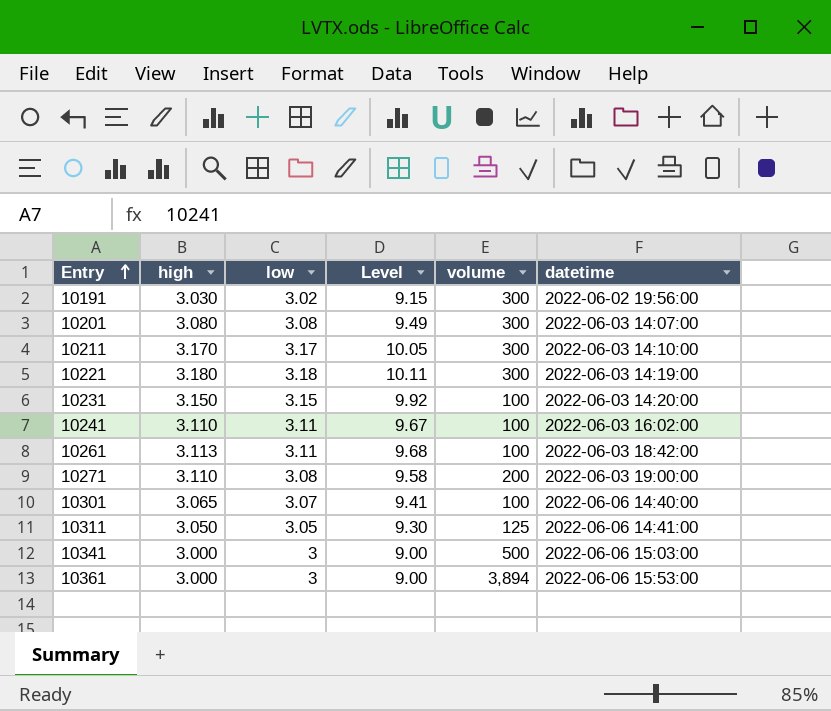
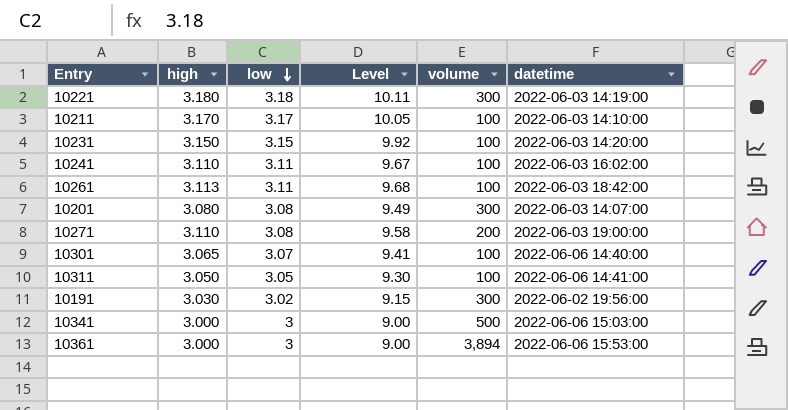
row order: Entry ascending -> low descending
10211 | volume: 300 -> 100
10311 | volume: 125 -> 100

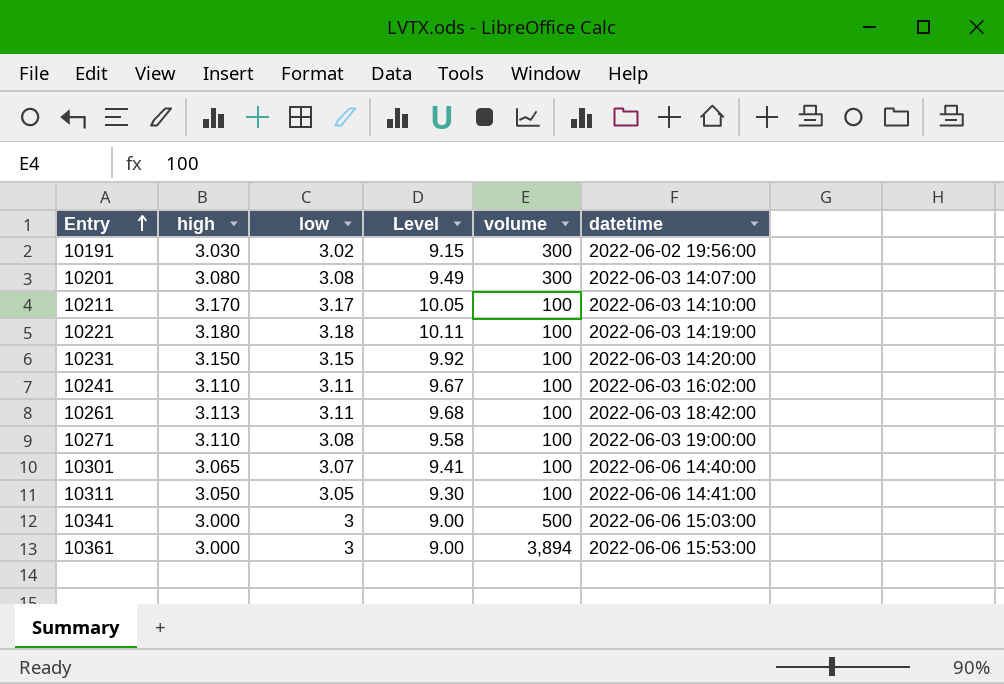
row order: low descending -> Entry ascending
10221 | volume: 300 -> 100
10271 | volume: 200 -> 100

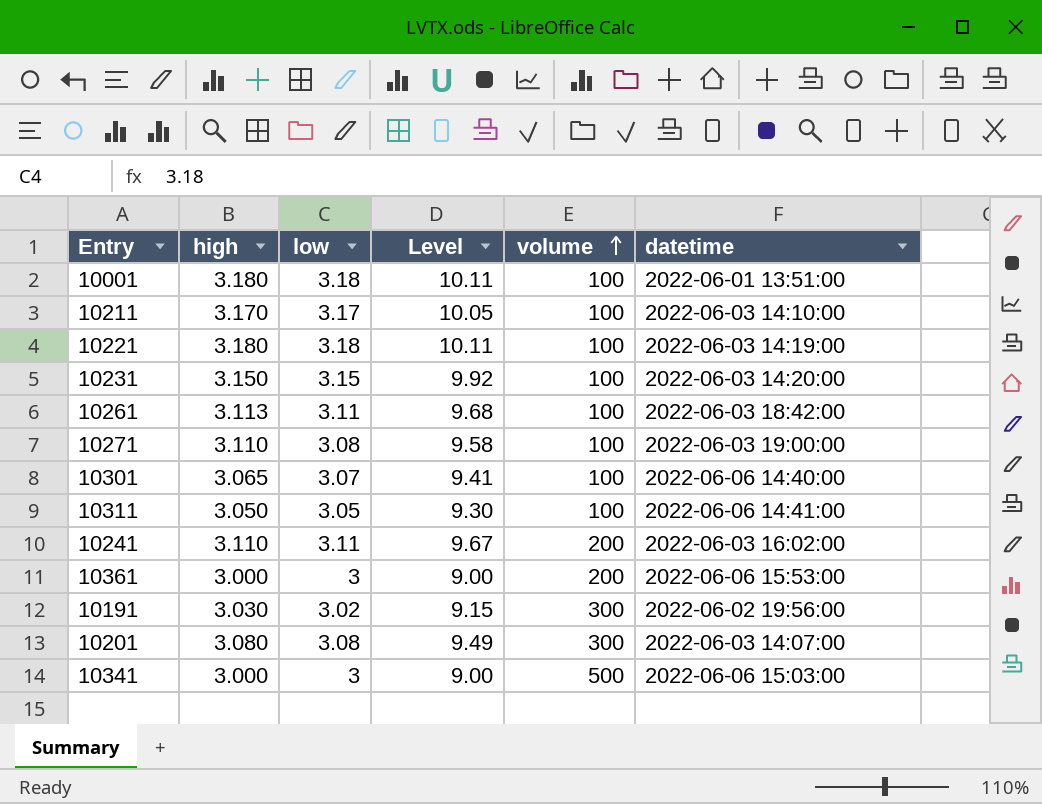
row order: Entry ascending -> volume ascending
row 10001: none -> 3.180 | 3.18 | 10.11 | 100 | 2022-06-01 13:51:00
10241 | volume: 100 -> 200
10361 | volume: 3,894 -> 200

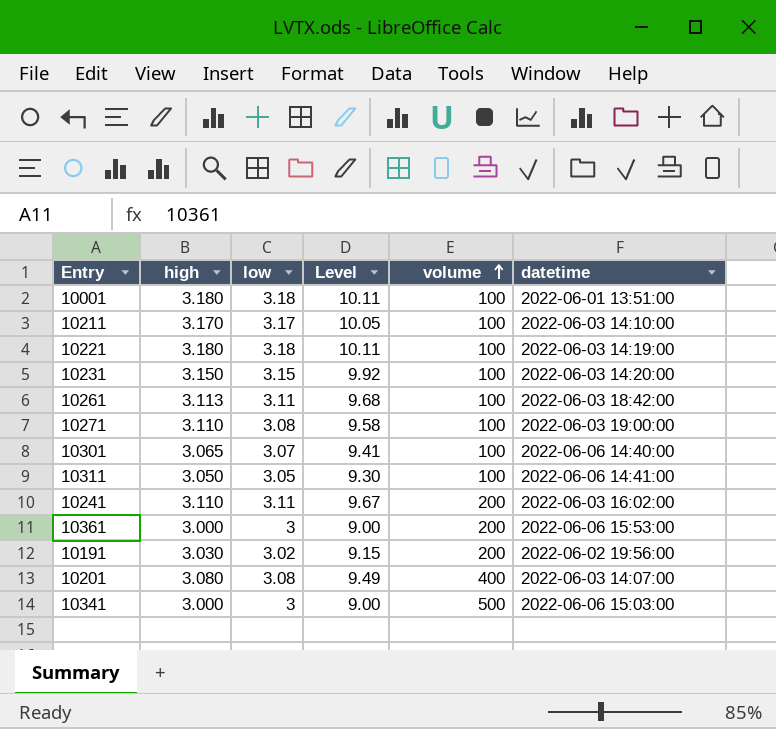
10191 | volume: 300 -> 200
10201 | volume: 300 -> 400

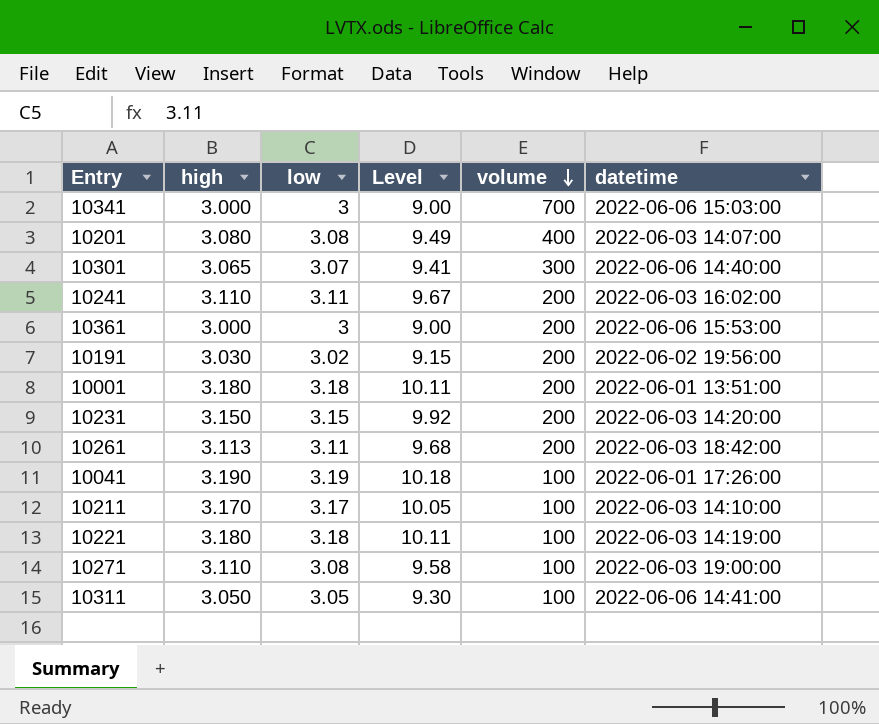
row order: volume ascending -> volume descending
10341 | volume: 500 -> 700
10301 | volume: 100 -> 300
10001 | volume: 100 -> 200
10231 | volume: 100 -> 200
10261 | volume: 100 -> 200
row 10041: none -> 3.190 | 3.19 | 10.18 | 100 | 2022-06-01 17:26:00

